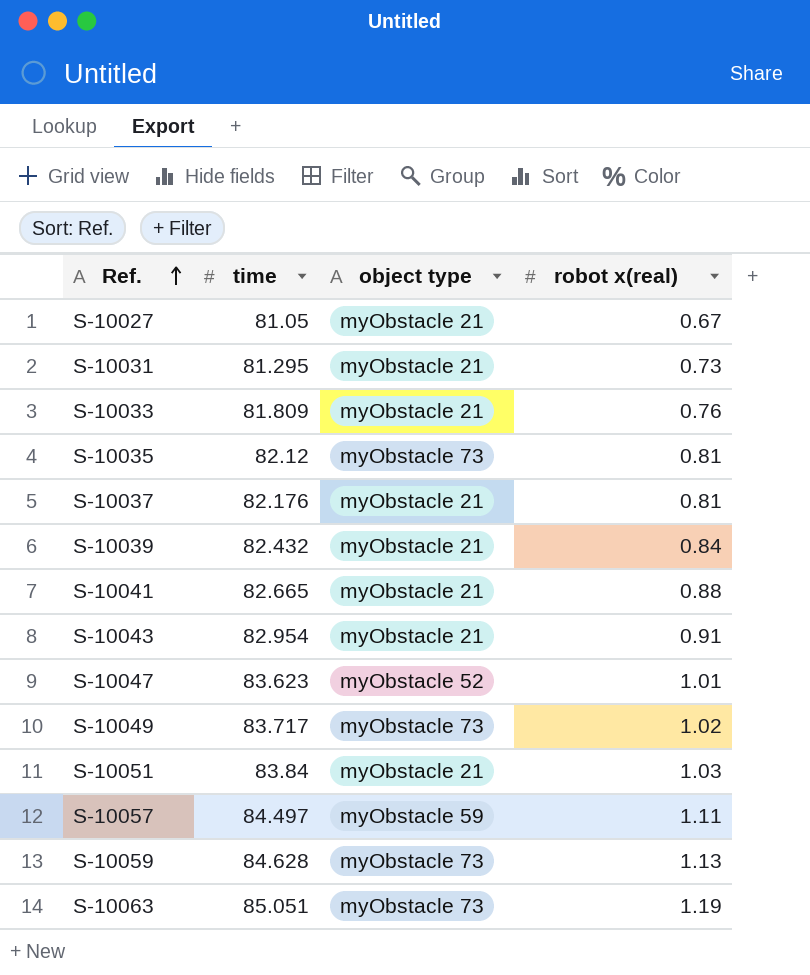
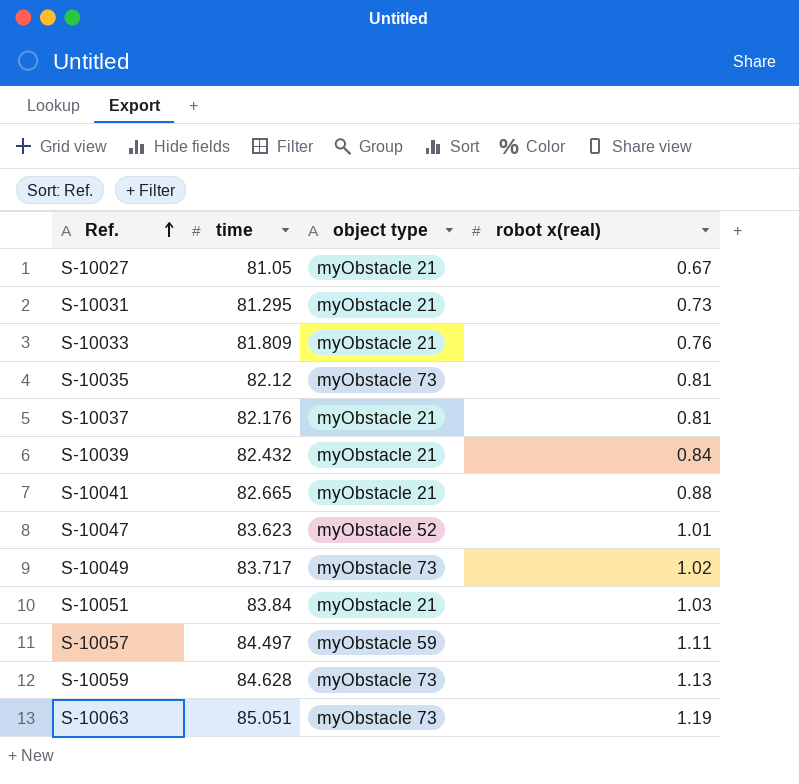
row S-10043: 82.954 | myObstacle 21 | 0.91 -> none

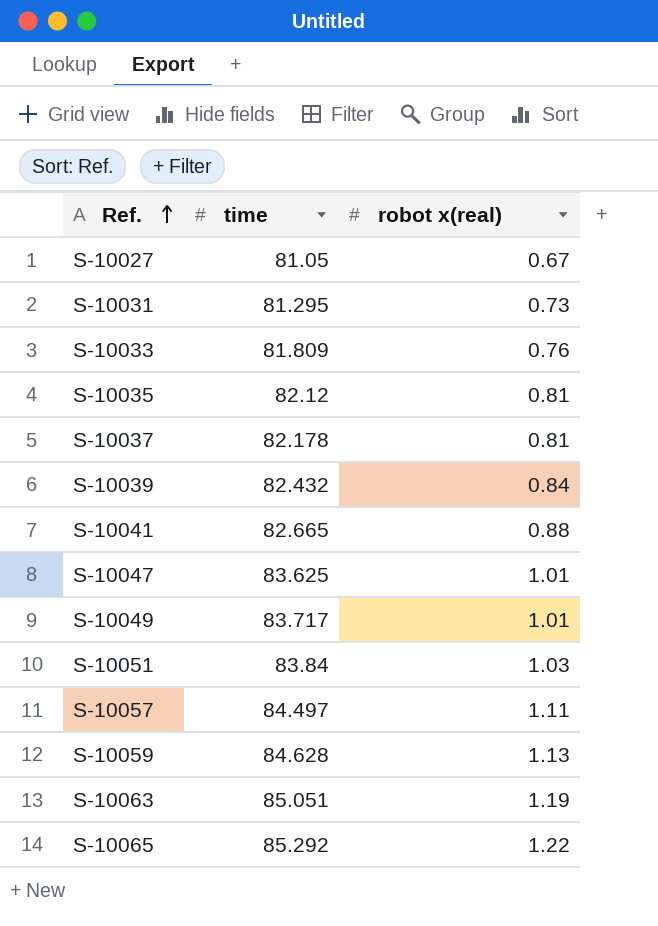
column object type | position: 3 -> none
S-10037 | time: 82.176 -> 82.178
S-10047 | time: 83.623 -> 83.625
S-10049 | robot x(real): 1.02 -> 1.01
row S-10065: none -> 85.292 | 1.22

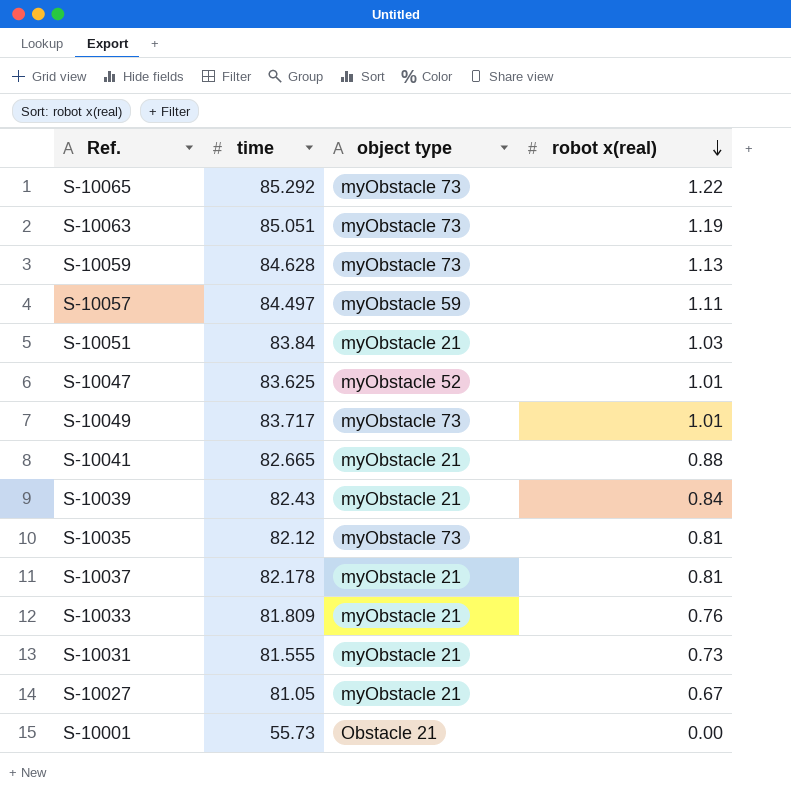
row order: Ref. ascending -> robot x(real) descending
column object type | position: none -> 3
S-10039 | time: 82.432 -> 82.43
S-10031 | time: 81.295 -> 81.555
row S-10001: none -> 55.73 | Obstacle 21 | 0.00

